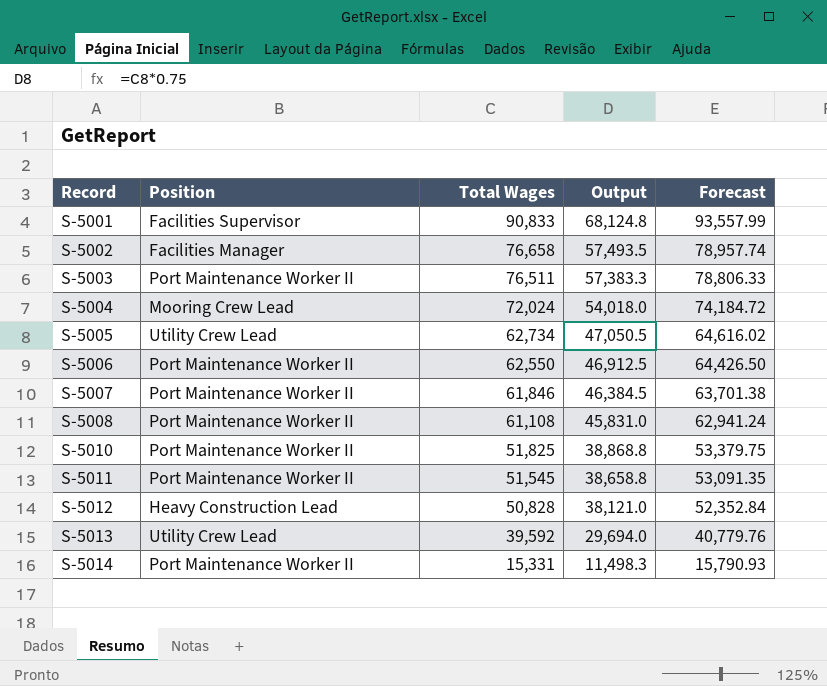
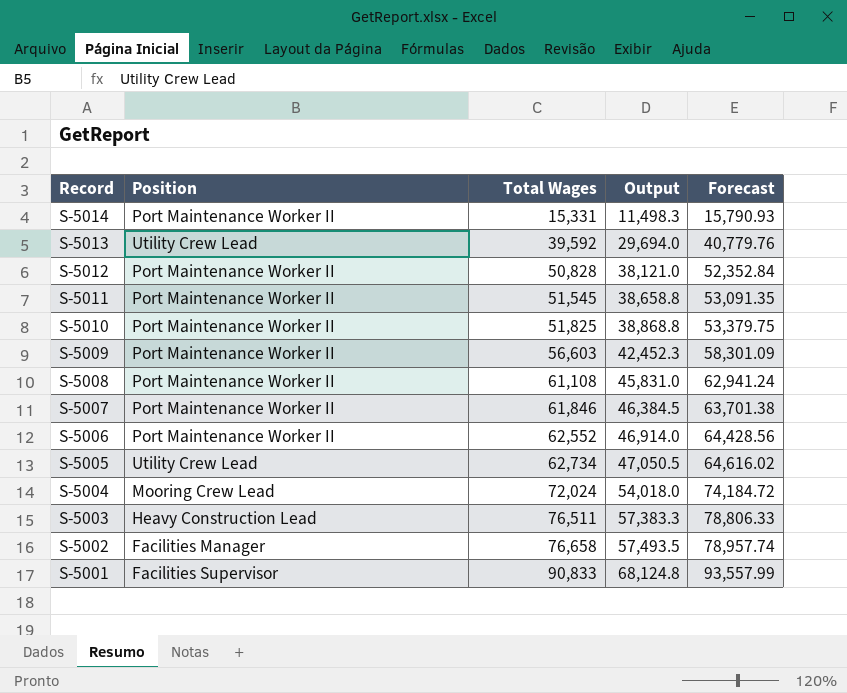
row order: Record ascending -> Record descending
S-5012 | Position: Heavy Construction Lead -> Port Maintenance Worker II
row S-5009: none -> Port Maintenance Worker II | 56,603 | 42,452.3 | 58,301.09
S-5006 | Total Wages: 62,550 -> 62,552
S-5006 | Output: 46,912.5 -> 46,914.0
S-5006 | Forecast: 64,426.50 -> 64,428.56
S-5003 | Position: Port Maintenance Worker II -> Heavy Construction Lead

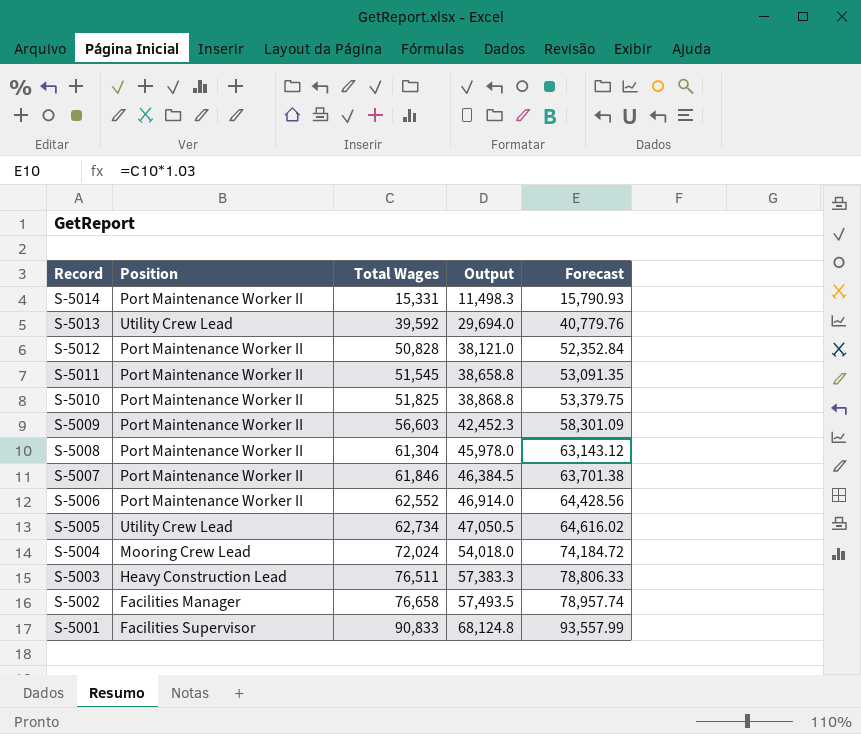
S-5008 | Total Wages: 61,108 -> 61,304
S-5008 | Output: 45,831.0 -> 45,978.0
S-5008 | Forecast: 62,941.24 -> 63,143.12

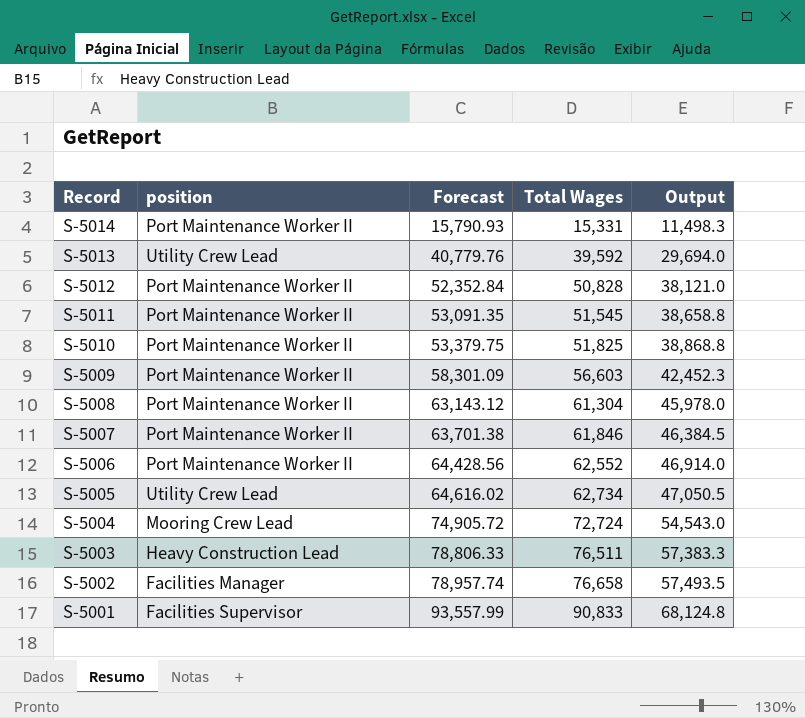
column name: Position -> position
column Forecast | position: 5 -> 3
S-5004 | Forecast: 74,184.72 -> 74,905.72
S-5004 | Total Wages: 72,024 -> 72,724
S-5004 | Output: 54,018.0 -> 54,543.0

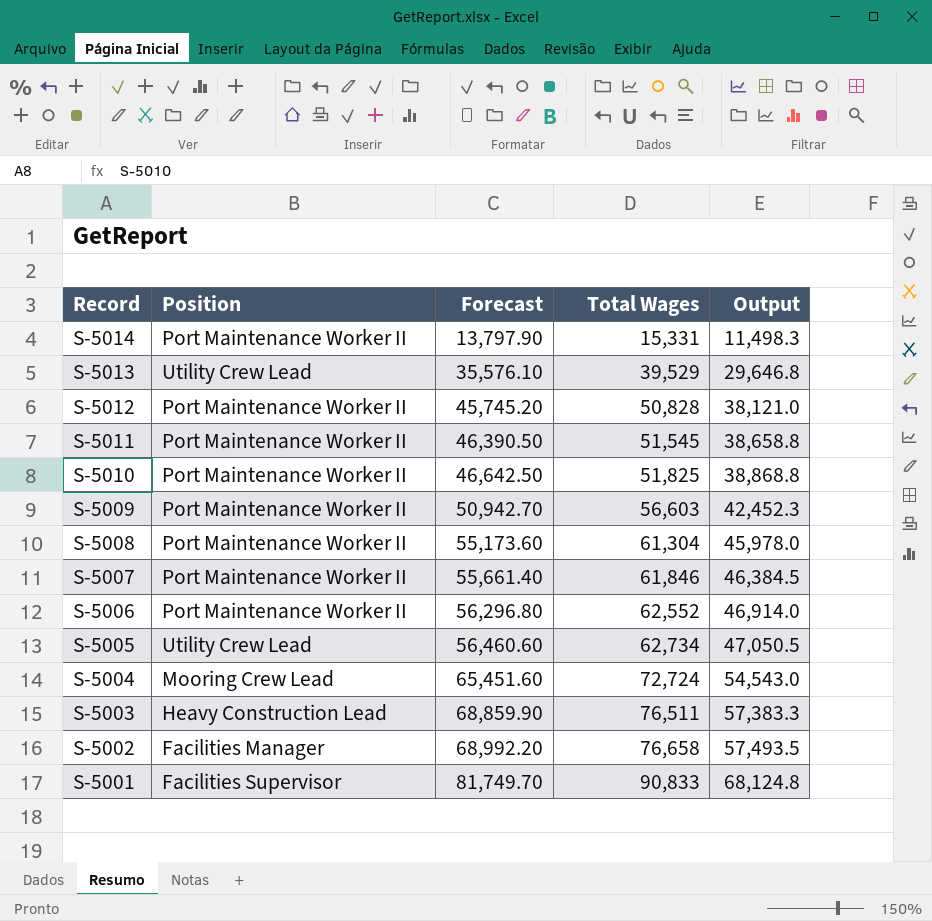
column name: position -> Position
column Forecast | formula: [Total Wages] * 1.03 -> [Total Wages] * 0.9
S-5013 | Total Wages: 39,592 -> 39,529
S-5013 | Output: 29,694.0 -> 29,646.8

